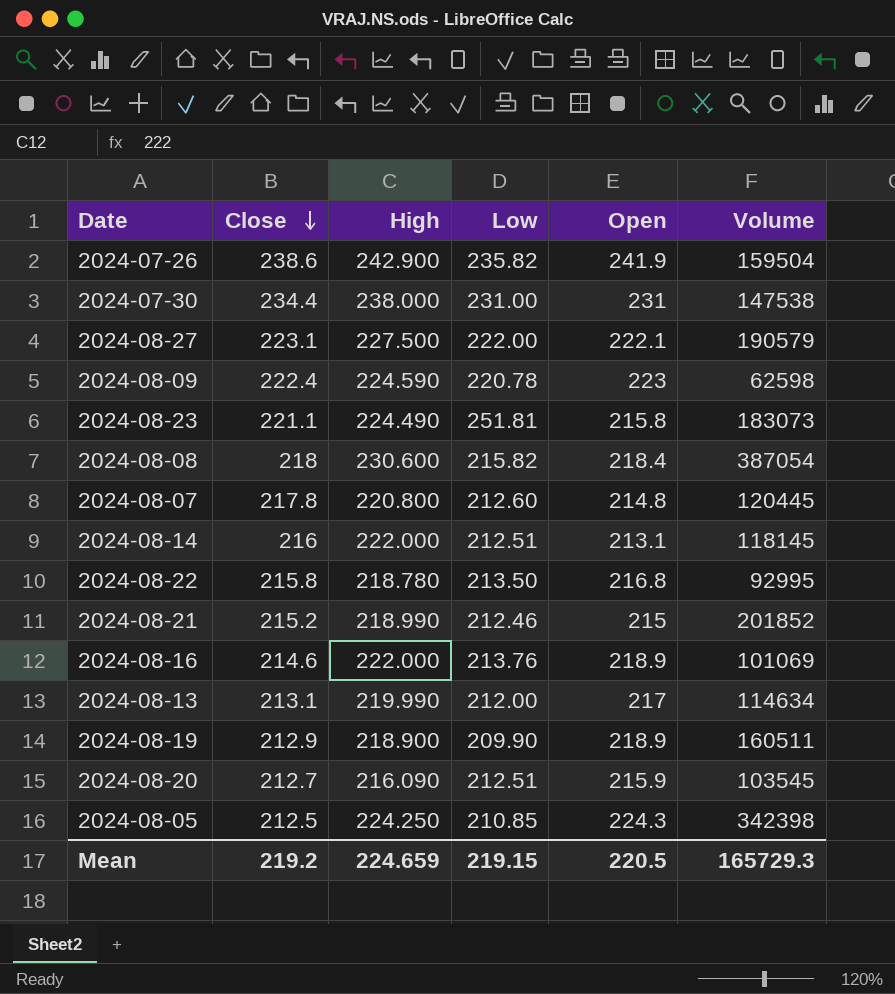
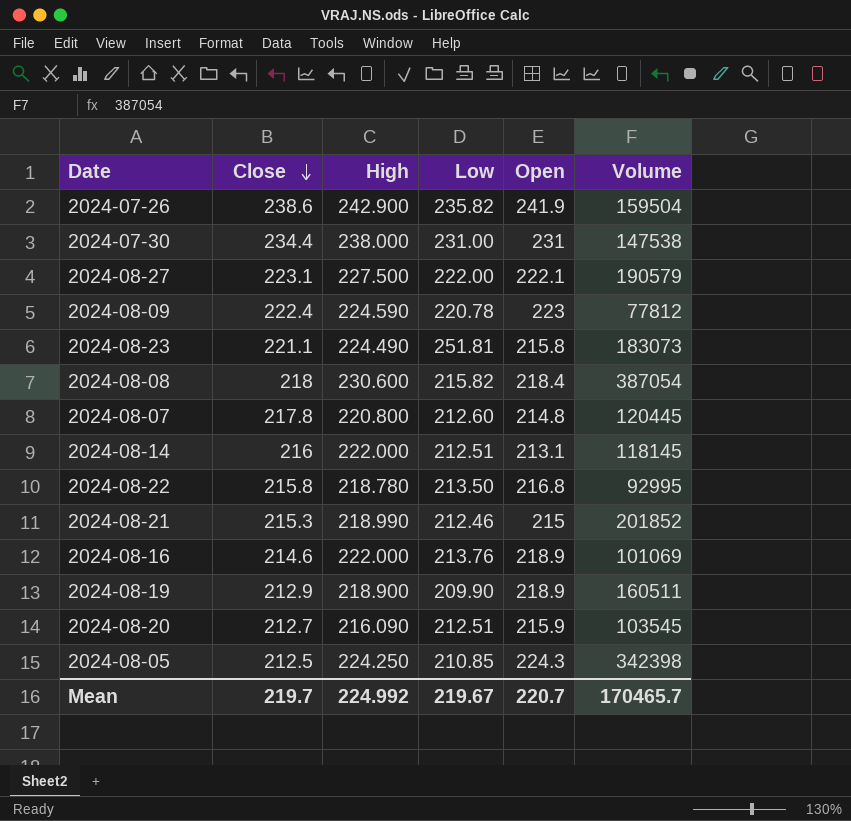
row 2024-08-13: 213.1 | 219.990 | 212.00 | 217 | 114634 -> none
2024-08-09 | Volume: 62598 -> 77812
2024-08-21 | Close: 215.2 -> 215.3
Mean | Close: 219.2 -> 219.7
Mean | High: 224.659 -> 224.992
Mean | Low: 219.15 -> 219.67
Mean | Open: 220.5 -> 220.7
Mean | Volume: 165729.3 -> 170465.7

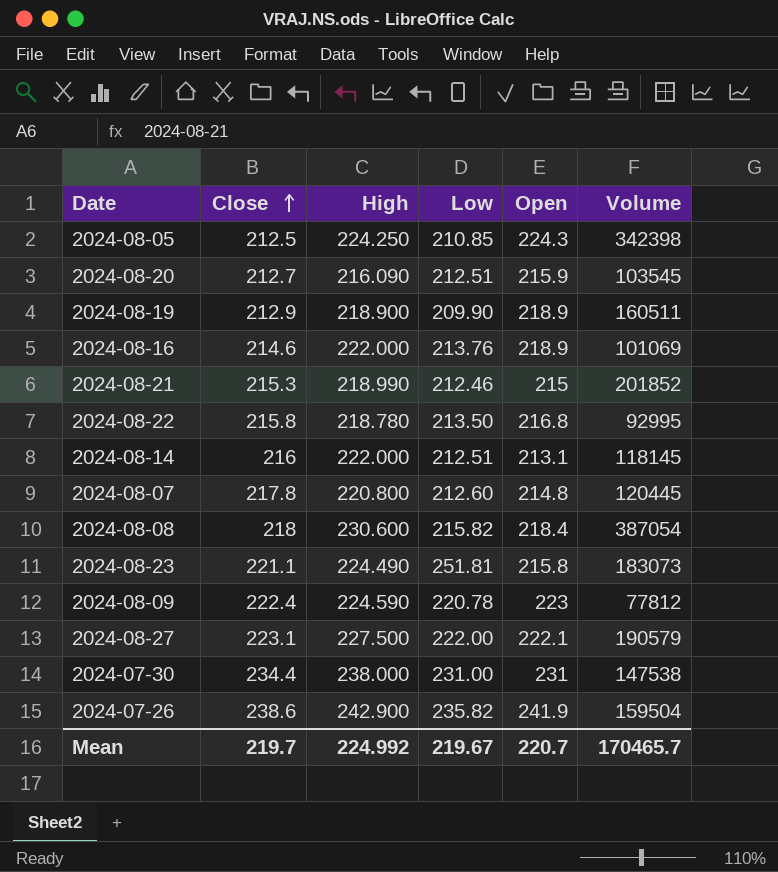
row order: Close descending -> Close ascending

